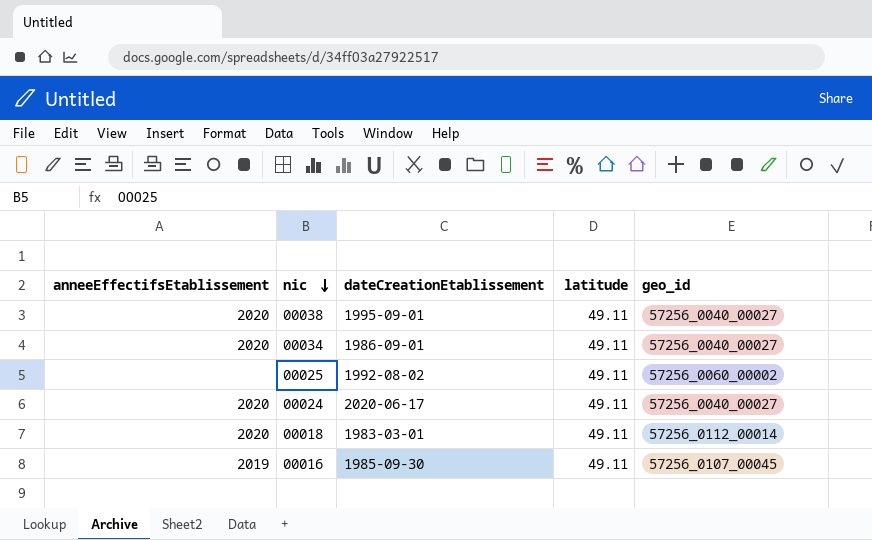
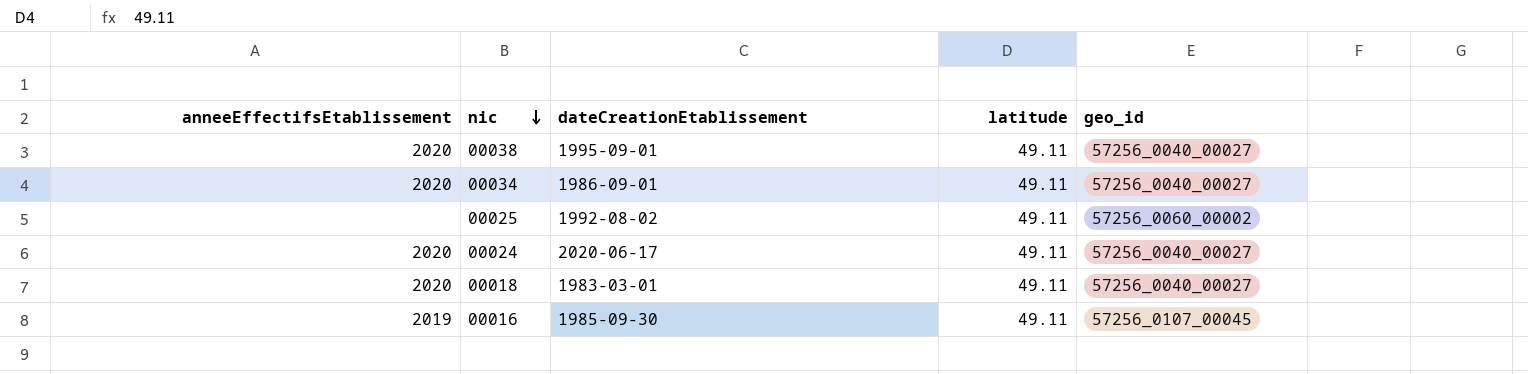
00018 | geo_id: 57256_0112_00014 -> 57256_0040_00027

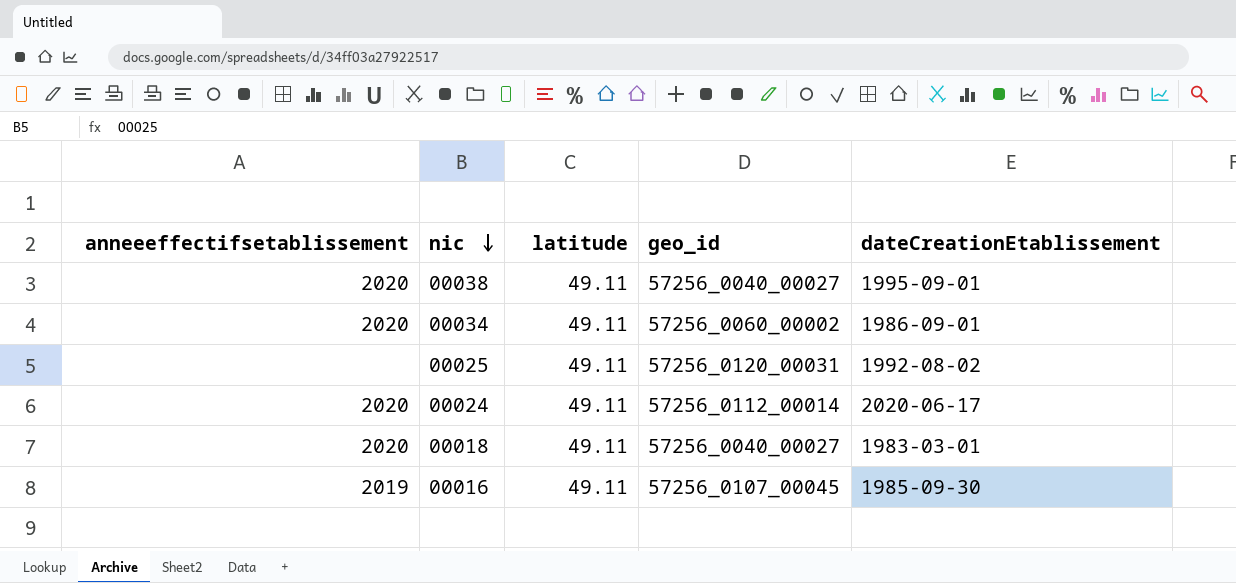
column name: anneeEffectifsEtablissement -> anneeeffectifsetablissement
column dateCreationEtablissement | position: 3 -> 5
00034 | geo_id: 57256_0040_00027 -> 57256_0060_00002
00025 | geo_id: 57256_0060_00002 -> 57256_0120_00031
00024 | geo_id: 57256_0040_00027 -> 57256_0112_00014

